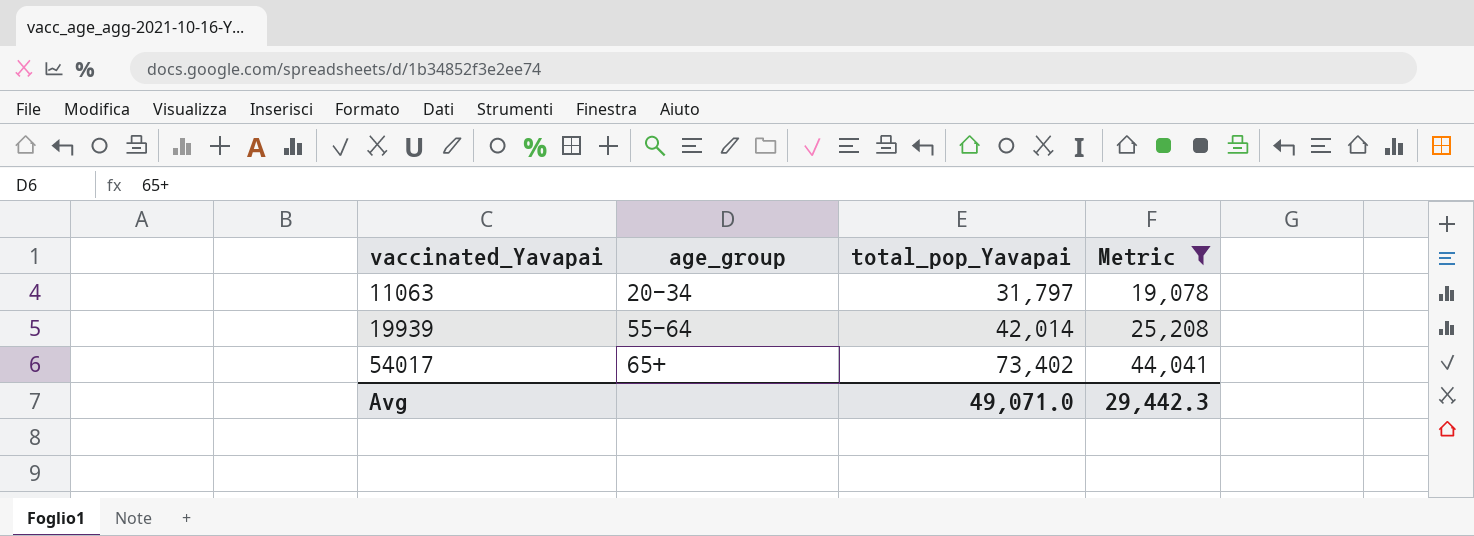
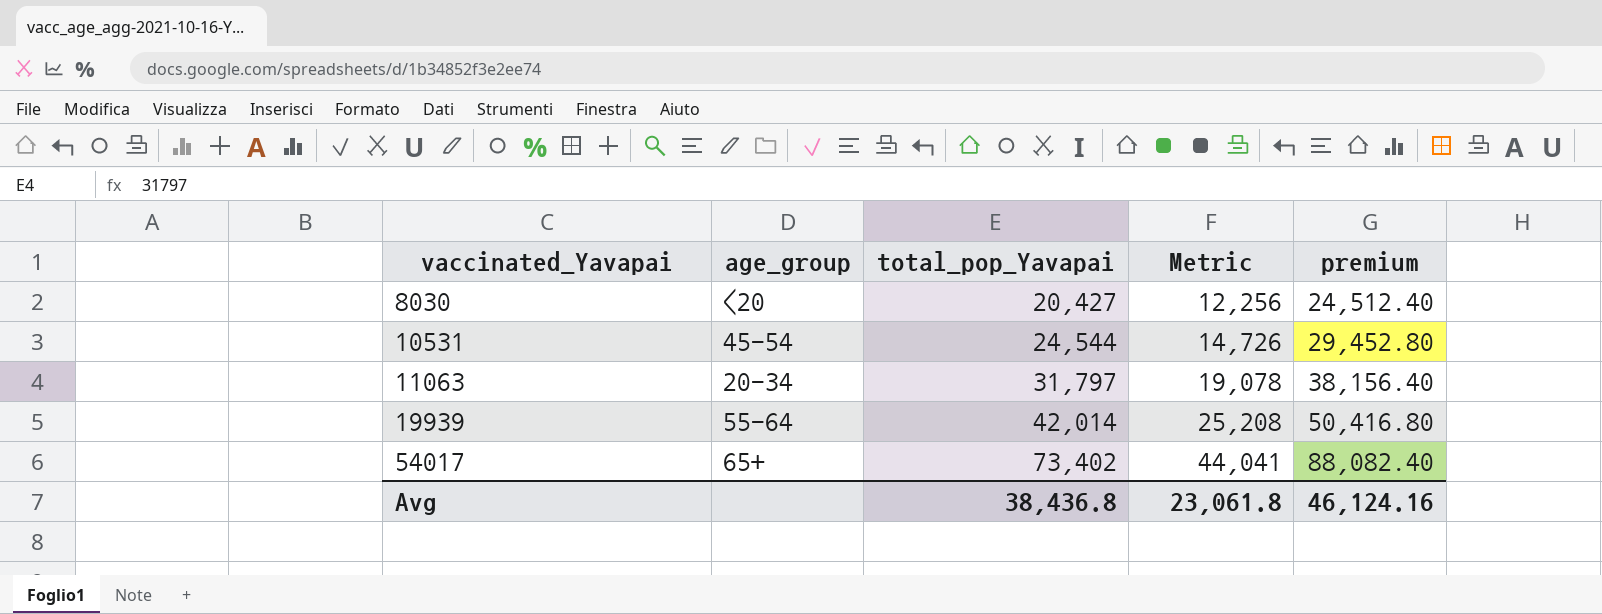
filter: Metric >= 19,078 -> none
column premium | formula: none -> [total_pop_Yavapai] * 1.2
Avg | total_pop_Yavapai: 49,071.0 -> 38,436.8
Avg | Metric: 29,442.3 -> 23,061.8

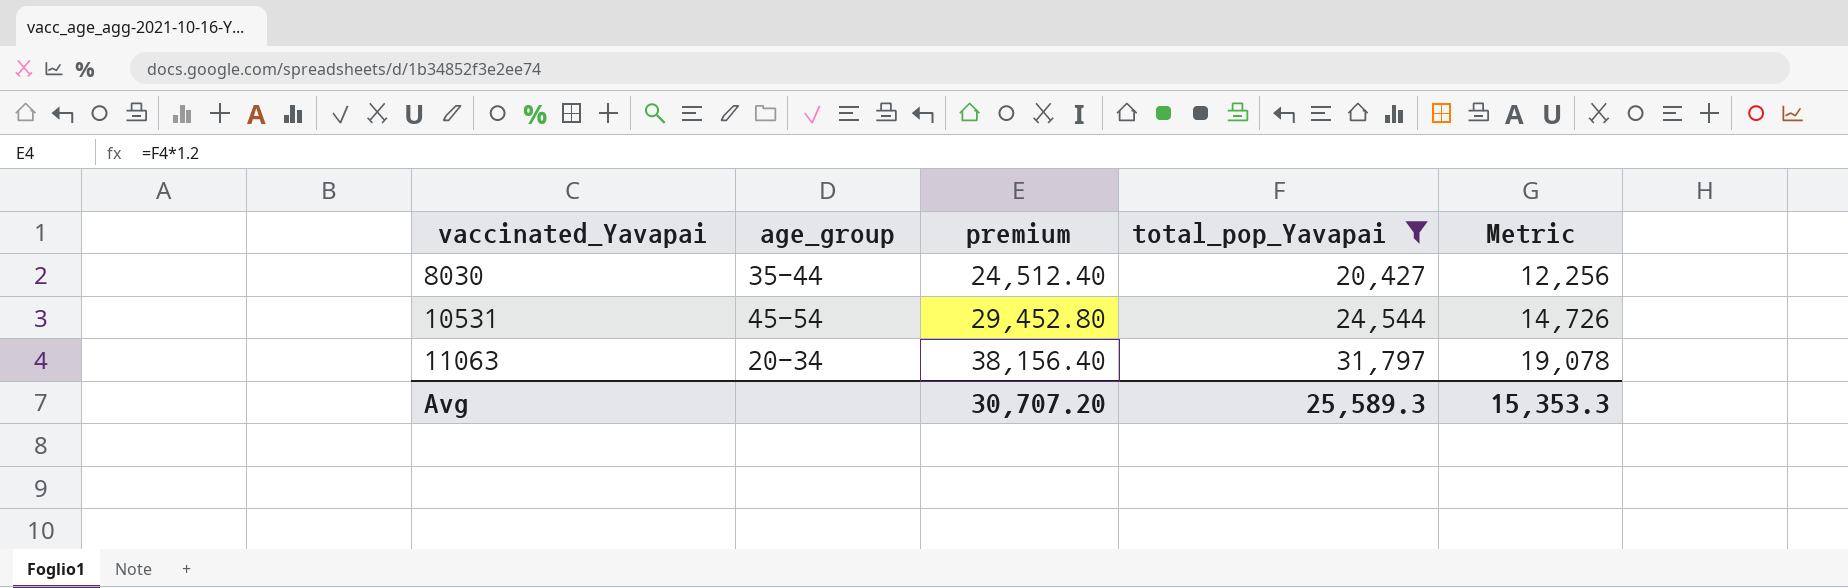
filter: none -> total_pop_Yavapai <= 31,797
column premium | position: 5 -> 3
8030 | age_group: <20 -> 35-44
Avg | premium: 46,124.16 -> 30,707.20
Avg | total_pop_Yavapai: 38,436.8 -> 25,589.3
Avg | Metric: 23,061.8 -> 15,353.3

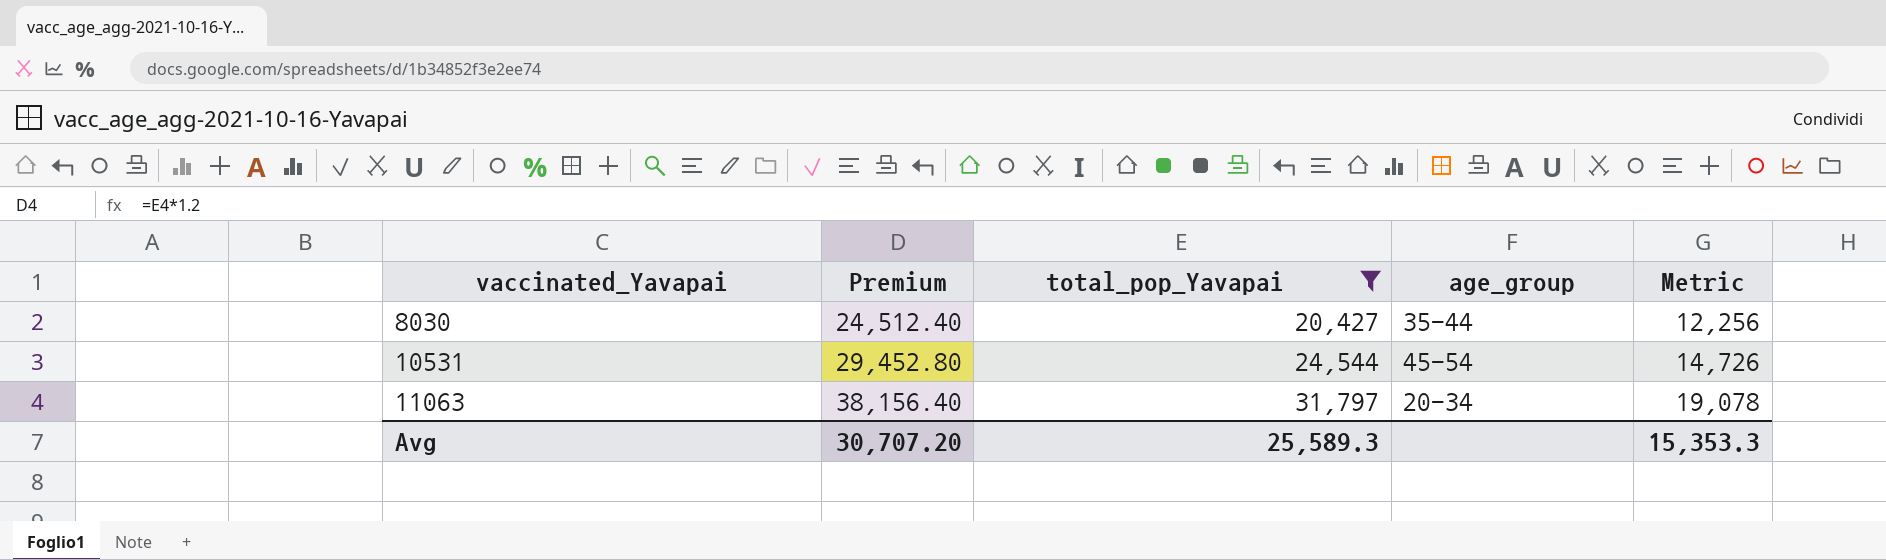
column name: premium -> Premium
column age_group | position: 2 -> 4

